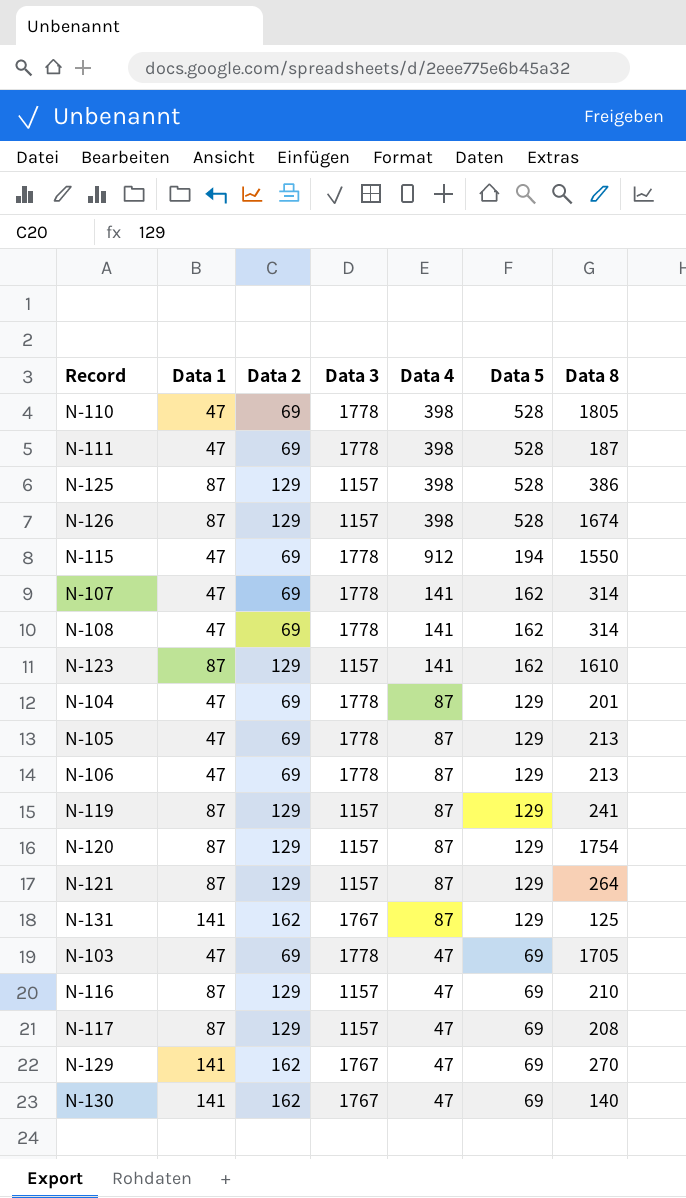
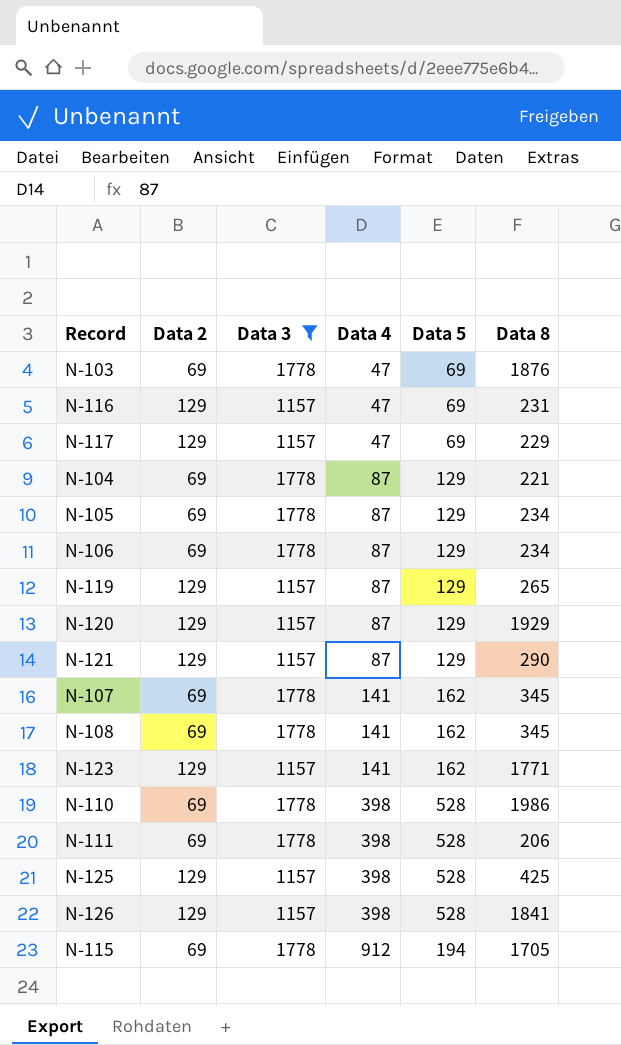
filter: none -> Data 3 != 1767
row order: Data 5 descending -> Data 4 ascending
column Data 1 | position: 2 -> none
N-103 | Data 8: 1705 -> 1876
N-116 | Data 8: 210 -> 231
N-117 | Data 8: 208 -> 229
N-104 | Data 8: 201 -> 221
N-105 | Data 8: 213 -> 234
N-106 | Data 8: 213 -> 234
N-119 | Data 8: 241 -> 265
N-120 | Data 8: 1754 -> 1929
N-121 | Data 8: 264 -> 290
N-107 | Data 8: 314 -> 345
N-108 | Data 8: 314 -> 345
N-123 | Data 8: 1610 -> 1771
N-110 | Data 8: 1805 -> 1986
N-111 | Data 8: 187 -> 206
N-125 | Data 8: 386 -> 425
N-126 | Data 8: 1674 -> 1841
N-115 | Data 8: 1550 -> 1705

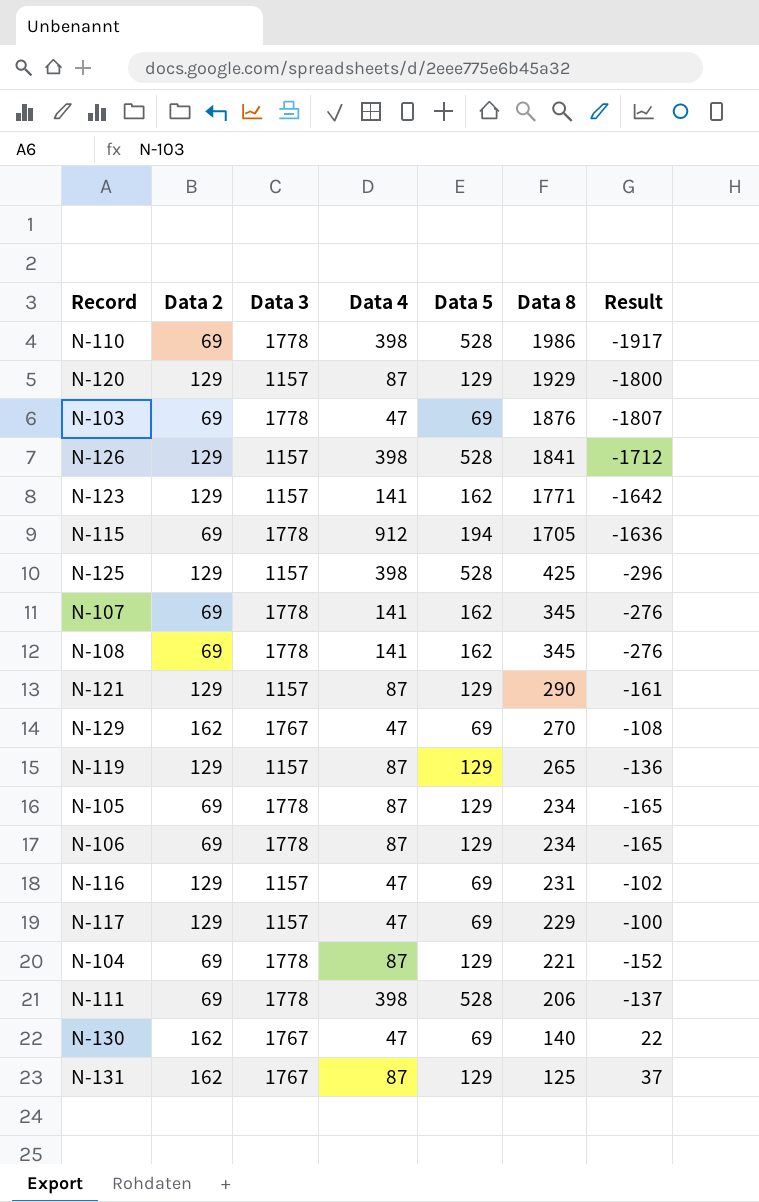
filter: Data 3 != 1767 -> none
row order: Data 4 ascending -> Data 8 descending
column Result | formula: none -> [Data 2] - [Data 8]

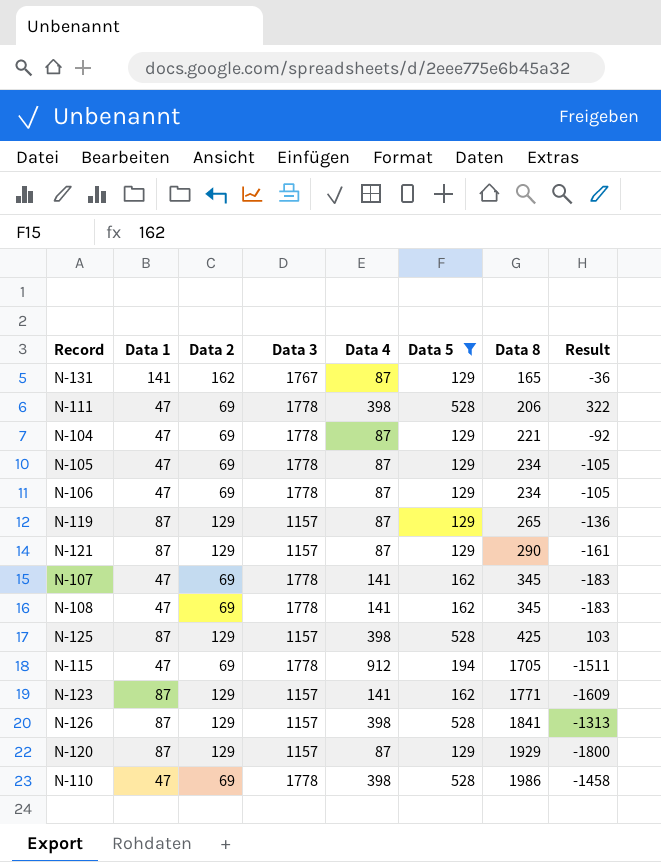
filter: none -> Data 5 != 69
row order: Data 8 descending -> Data 8 ascending
column Data 1 | position: none -> 2
column Result | formula: [Data 2] - [Data 8] -> [Data 5] - [Data 8]
N-131 | Data 8: 125 -> 165

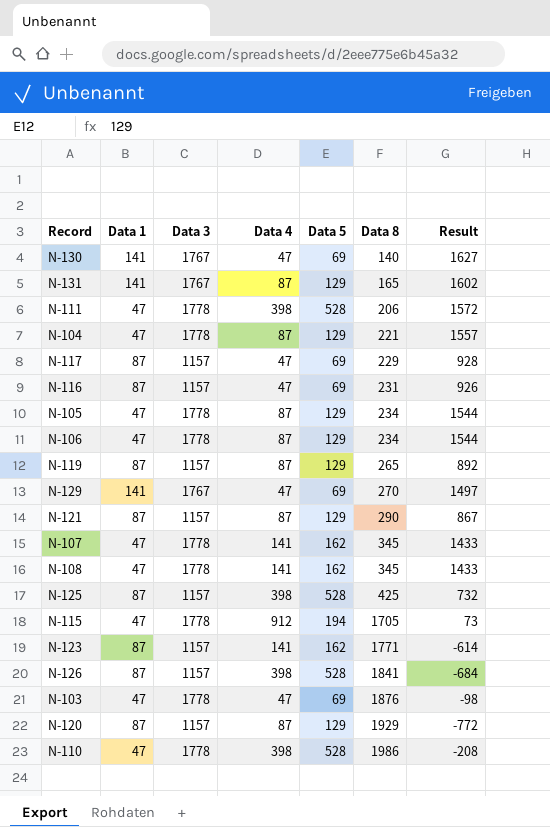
filter: Data 5 != 69 -> none
column Data 2 | position: 3 -> none
column Result | formula: [Data 5] - [Data 8] -> [Data 3] - [Data 8]

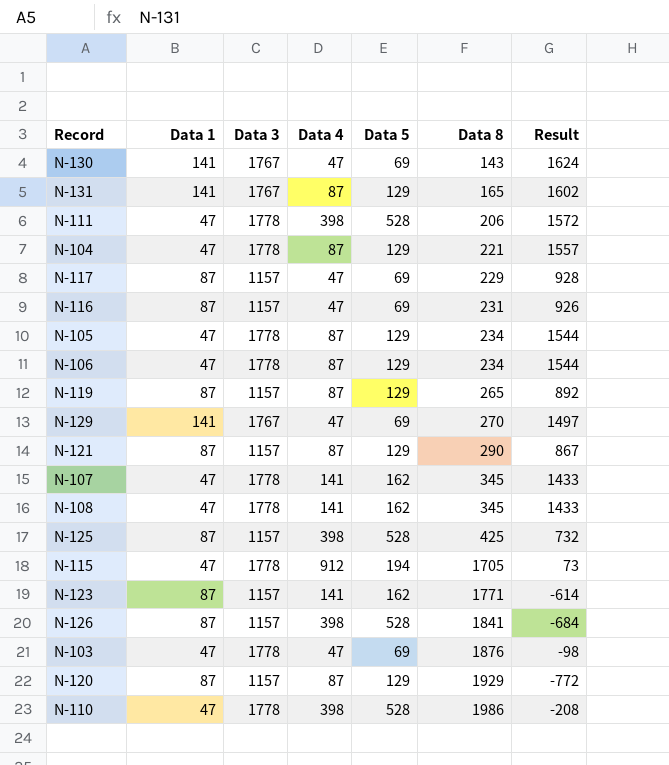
N-130 | Data 8: 140 -> 143
N-130 | Result: 1627 -> 1624

